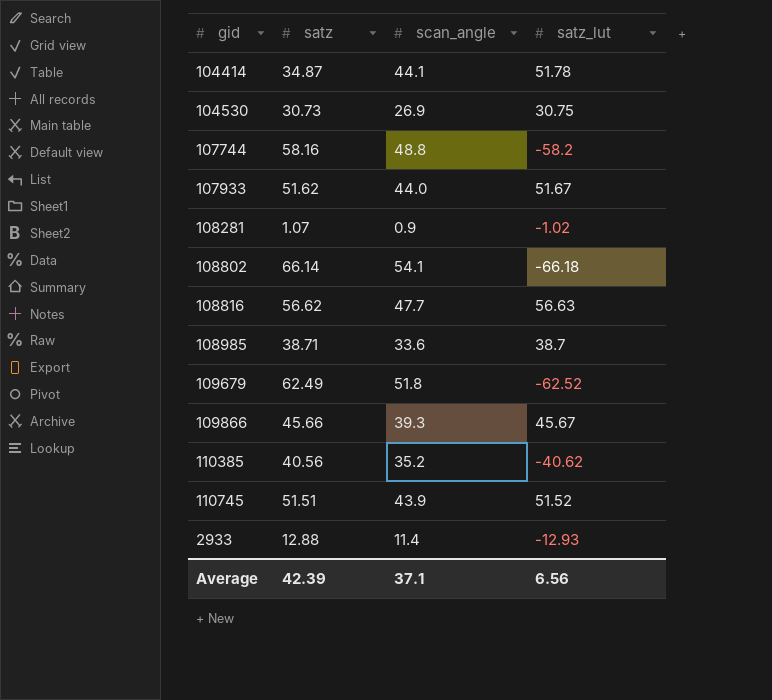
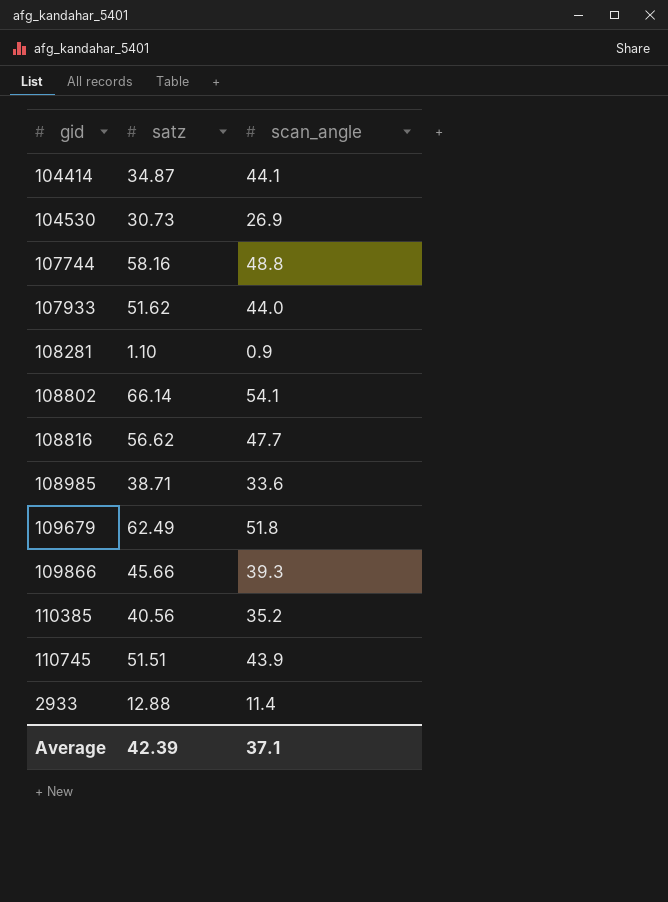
column satz_lut | position: 4 -> none
108281 | satz: 1.07 -> 1.10

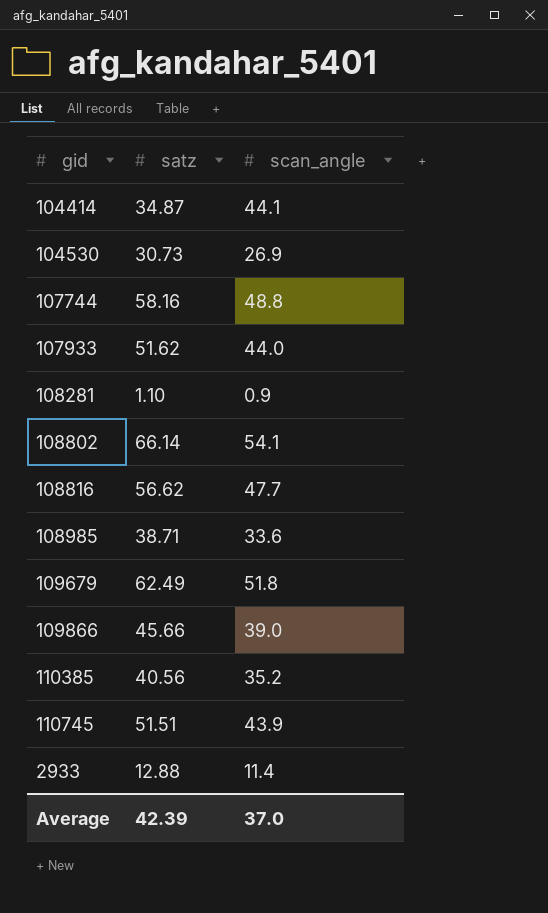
109866 | scan_angle: 39.3 -> 39.0
Average | scan_angle: 37.1 -> 37.0

